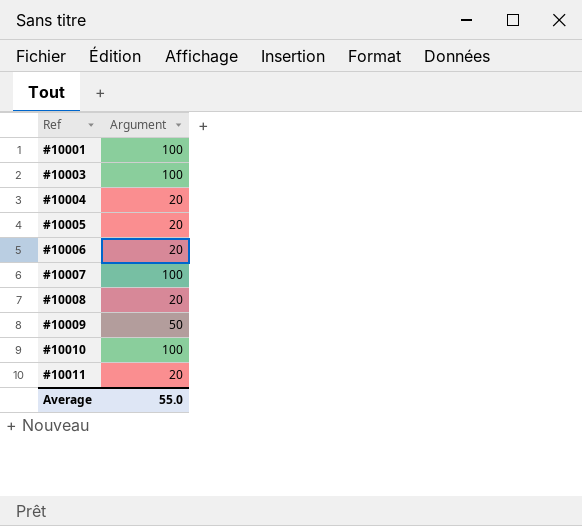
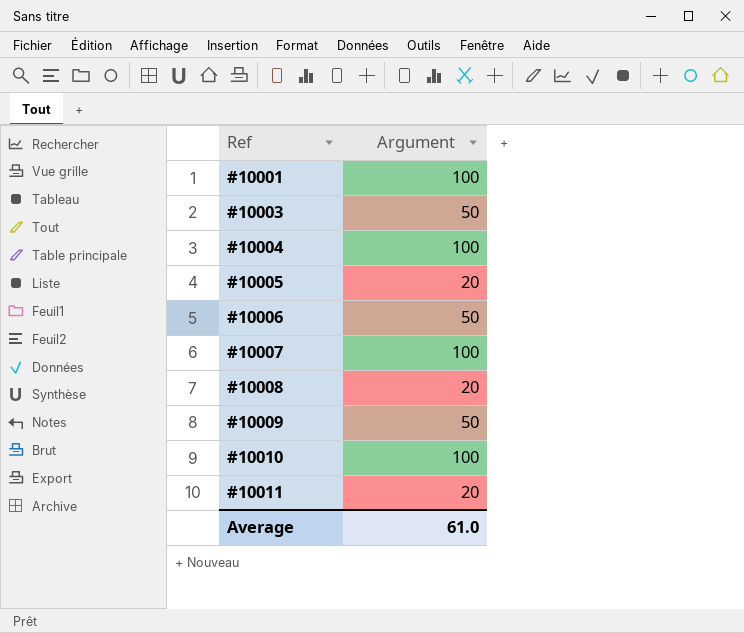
#10003 | Argument: 100 -> 50
#10004 | Argument: 20 -> 100
#10006 | Argument: 20 -> 50
Average | Argument: 55.0 -> 61.0

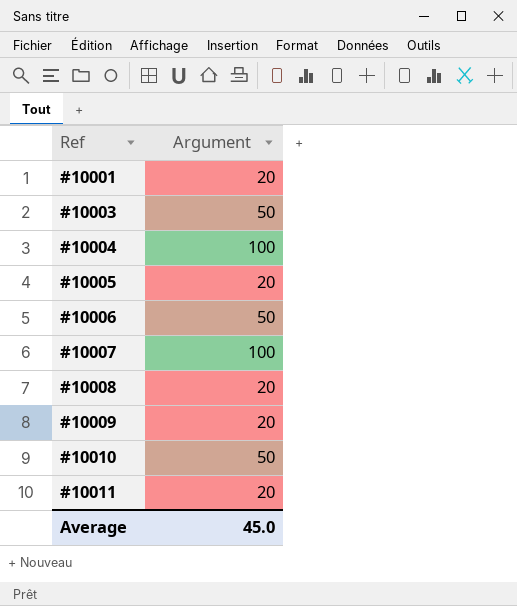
#10001 | Argument: 100 -> 20
#10009 | Argument: 50 -> 20
#10010 | Argument: 100 -> 50
Average | Argument: 61.0 -> 45.0

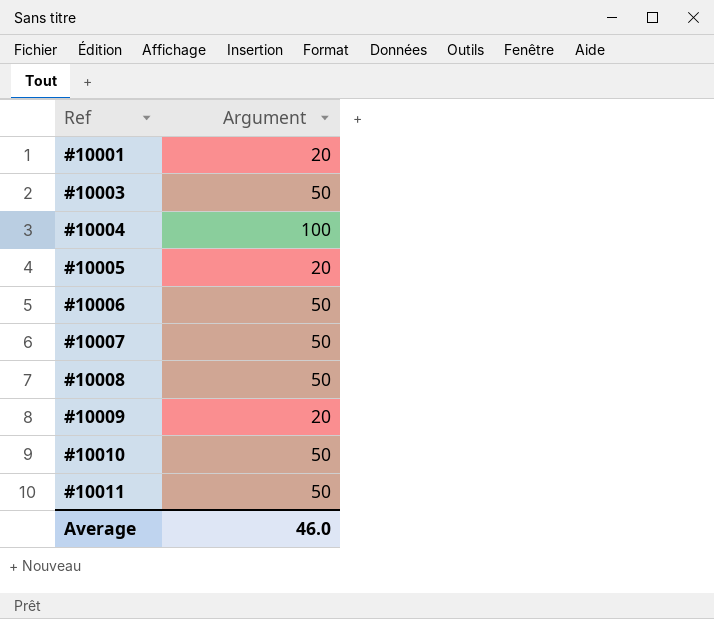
#10007 | Argument: 100 -> 50
#10008 | Argument: 20 -> 50
#10011 | Argument: 20 -> 50
Average | Argument: 45.0 -> 46.0

